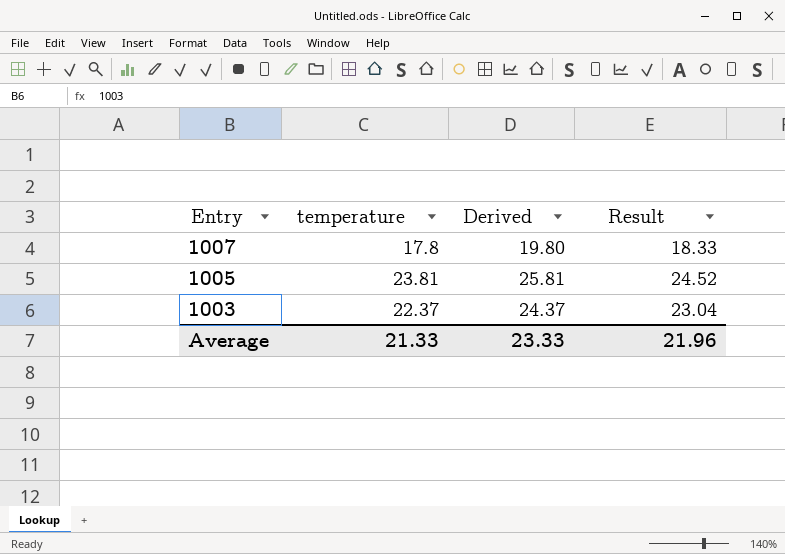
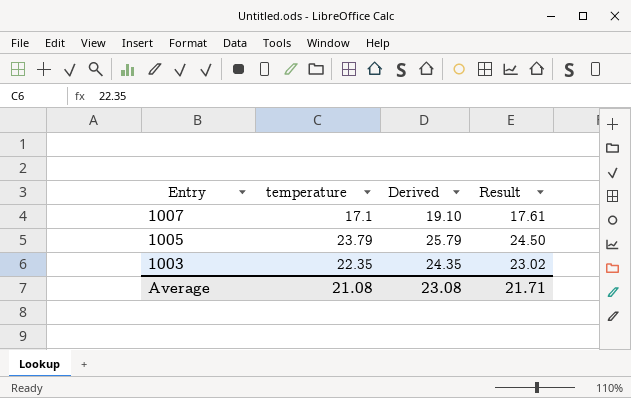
1007 | temperature: 17.8 -> 17.1
1007 | Derived: 19.80 -> 19.10
1007 | Result: 18.33 -> 17.61
1005 | temperature: 23.81 -> 23.79
1005 | Derived: 25.81 -> 25.79
1005 | Result: 24.52 -> 24.50
1003 | temperature: 22.37 -> 22.35
1003 | Derived: 24.37 -> 24.35
1003 | Result: 23.04 -> 23.02
Average | temperature: 21.33 -> 21.08
Average | Derived: 23.33 -> 23.08
Average | Result: 21.96 -> 21.71

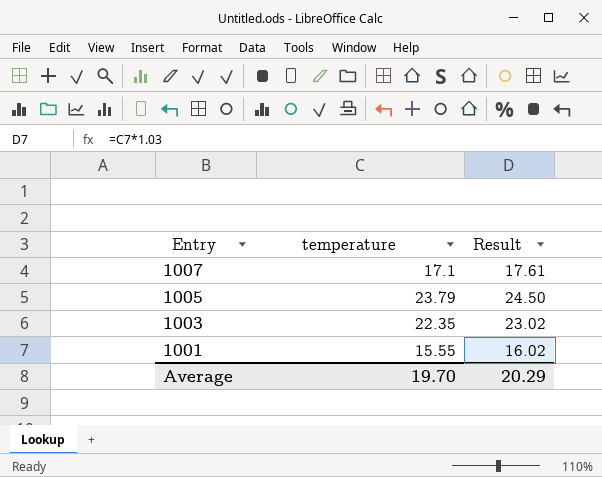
column Derived | formula: [temperature] + 2 -> none
row 1001: none -> 15.55 | 16.02
Average | temperature: 21.08 -> 19.70
Average | Result: 21.71 -> 20.29

